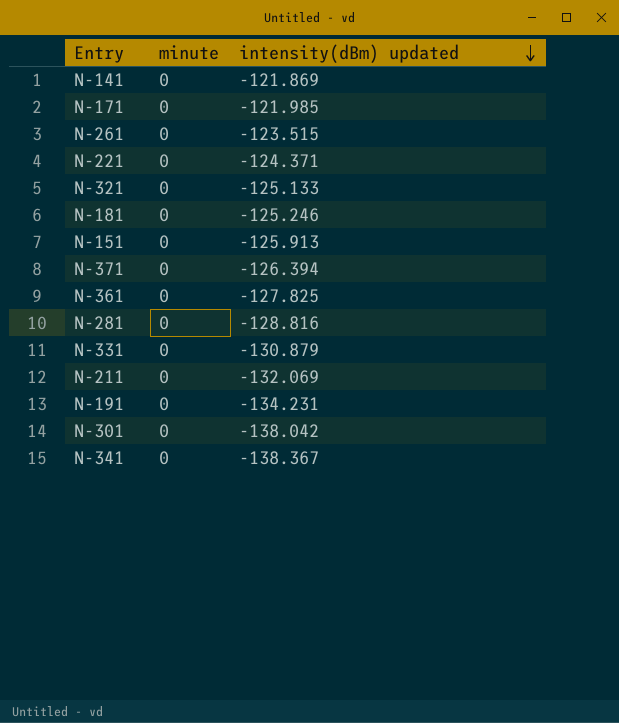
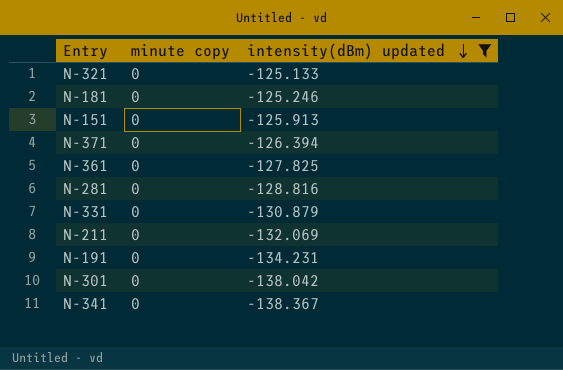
filter: none -> intensity(dBm) updated <= -125.133
column name: minute -> minute copy

